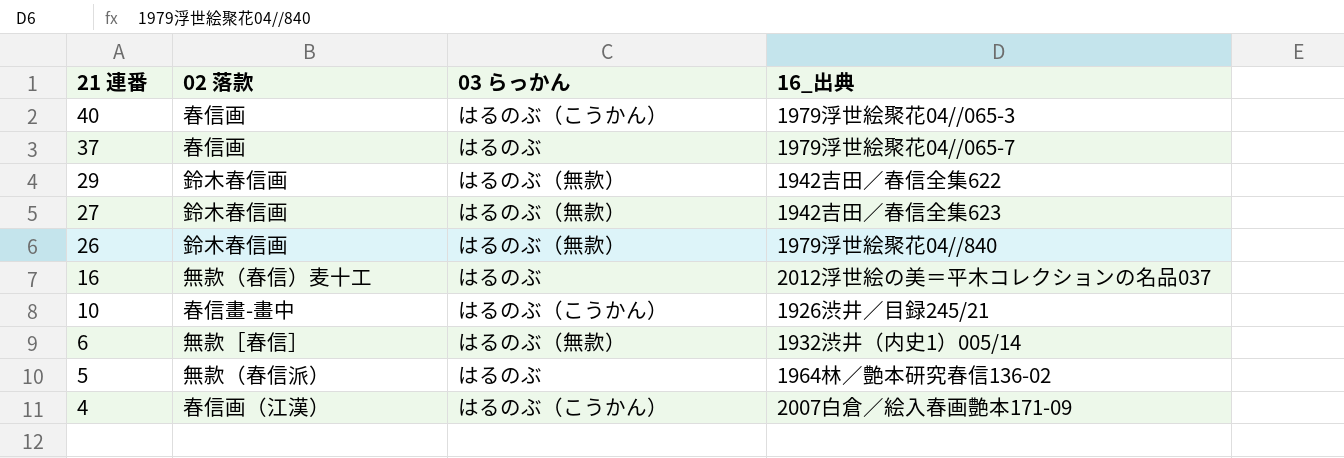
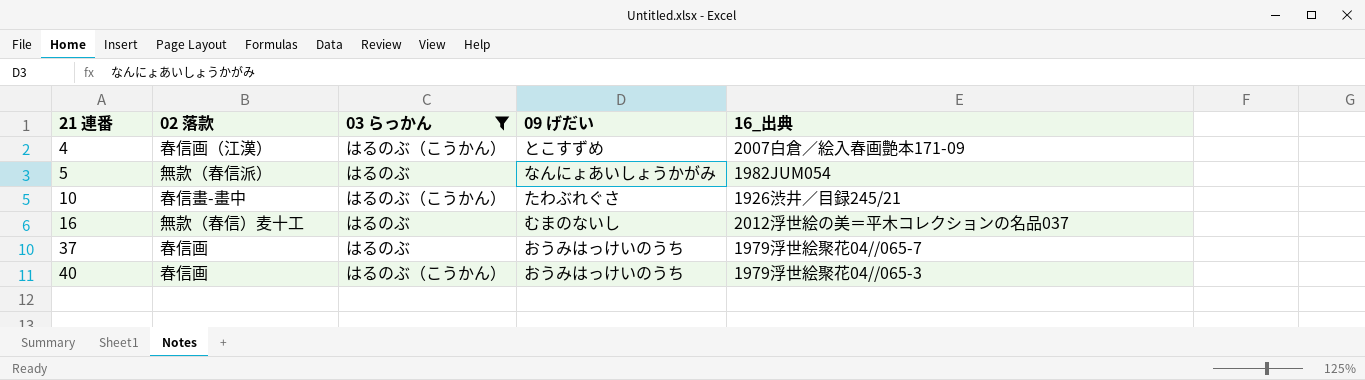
filter: none -> 03 らっかん != はるのぶ（無款）
row order: 21 連番 descending -> 21 連番 ascending
column 09 げだい | position: none -> 4
5 | 16_出典: 1964林／艶本研究春信136-02 -> 1982JUM054

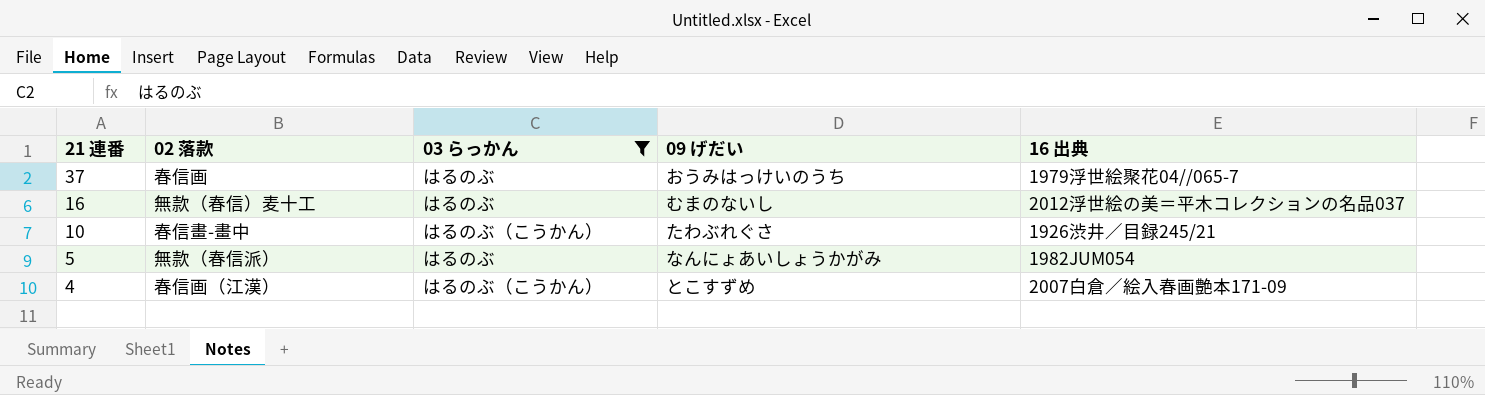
row order: 21 連番 ascending -> 21 連番 descending
column name: 16_出典 -> 16 出典
row 40: 春信画 | はるのぶ（こうかん） | おうみはっけいのうち | 1979浮世絵聚花04//065-3 -> none

